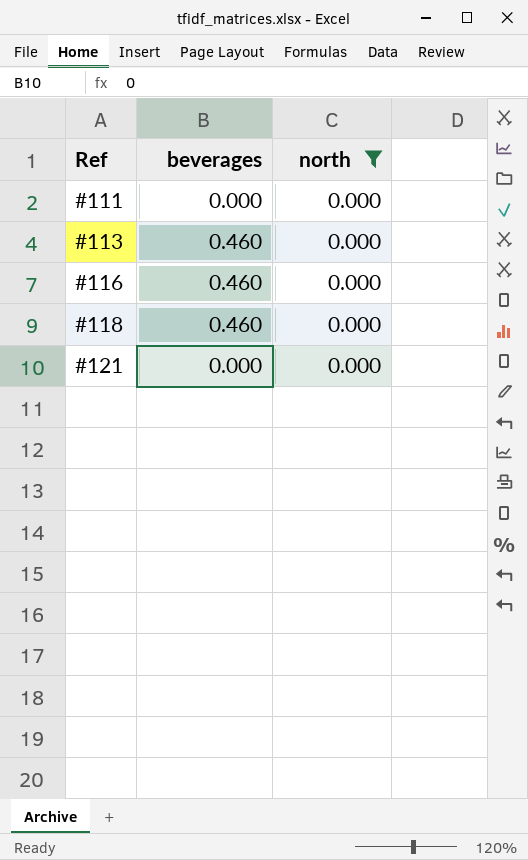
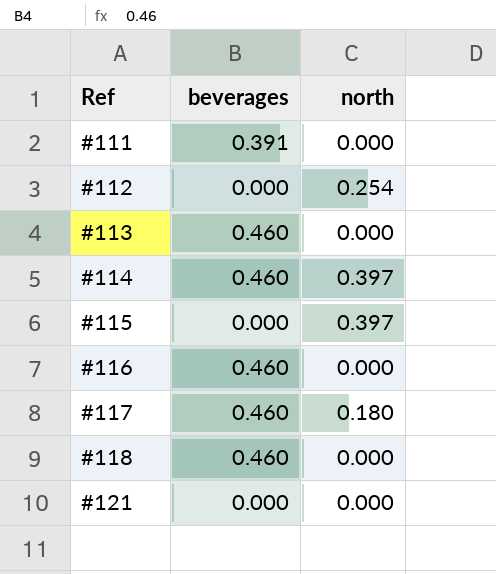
filter: north = 0.000 -> none
#111 | beverages: 0.000 -> 0.391

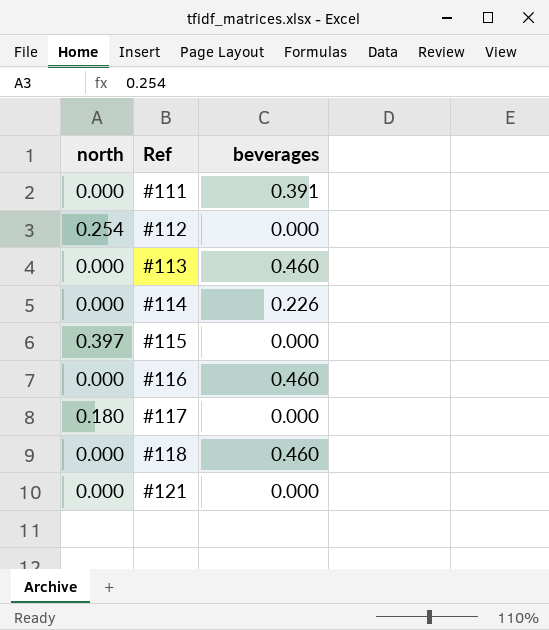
column north | position: 3 -> 1
#114 | north: 0.397 -> 0.000
#114 | beverages: 0.460 -> 0.226
#117 | beverages: 0.460 -> 0.000

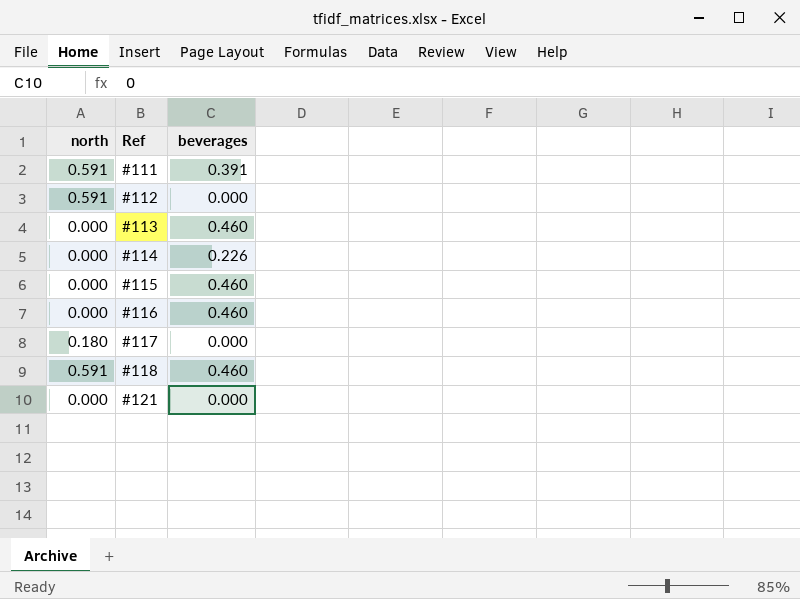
#111 | north: 0.000 -> 0.591
#112 | north: 0.254 -> 0.591
#115 | north: 0.397 -> 0.000
#115 | beverages: 0.000 -> 0.460
#118 | north: 0.000 -> 0.591

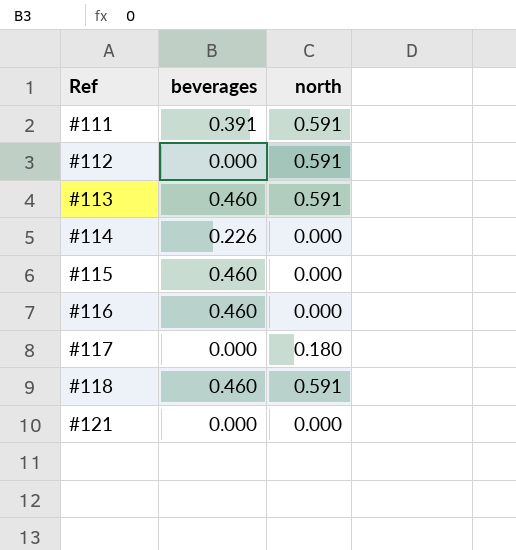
column north | position: 1 -> 3
#113 | north: 0.000 -> 0.591

